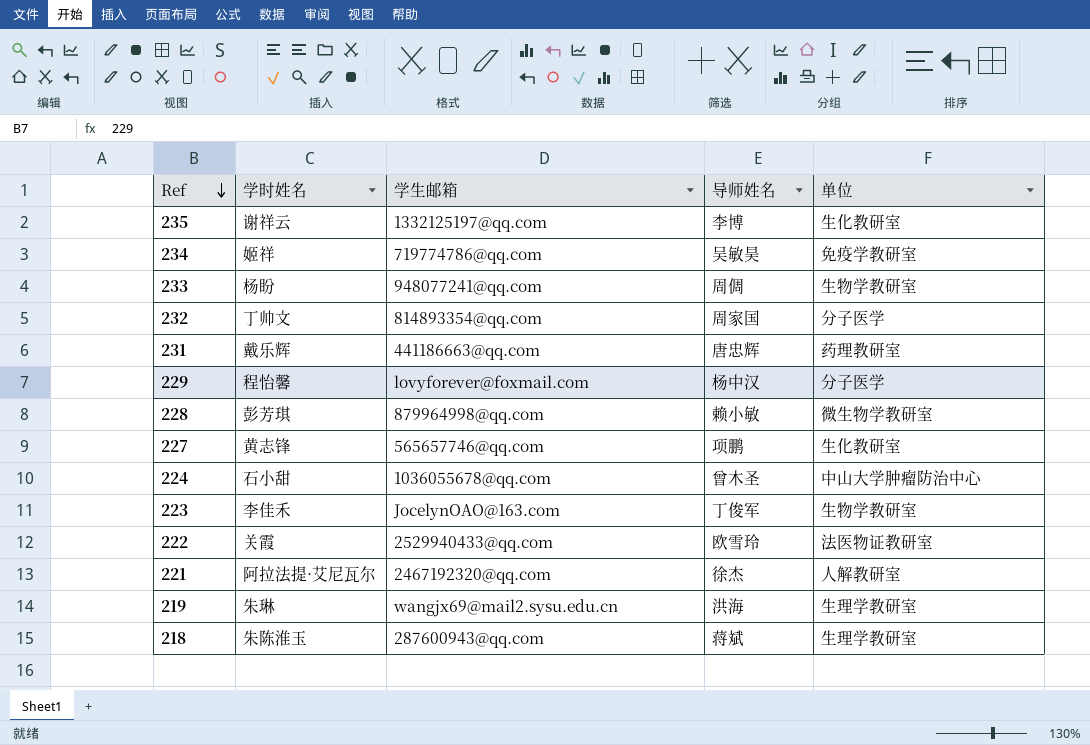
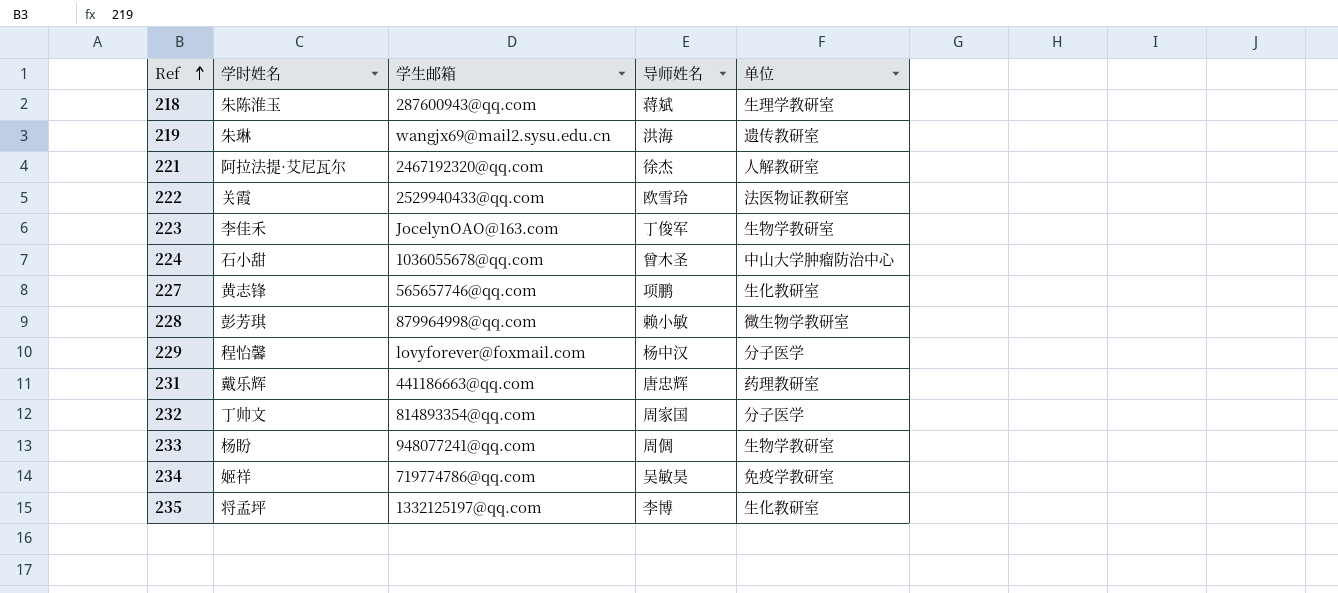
row order: Ref descending -> Ref ascending
219 | 单位: 生理学教研室 -> 遗传教研室
235 | 学时姓名: 谢祥云 -> 将孟坪

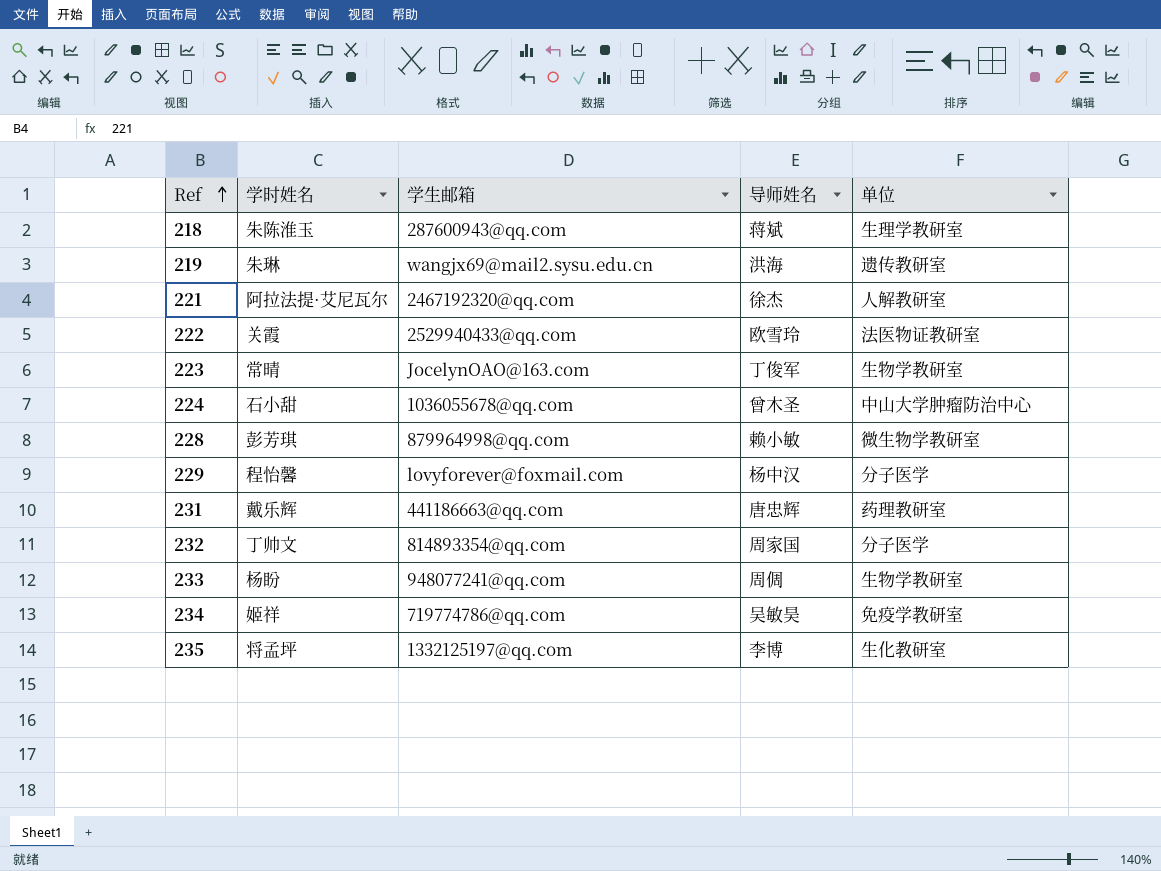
row 227: 黄志锋 | 565657746@qq.com | 项鹏 | 生化教研室 -> none
223 | 学时姓名: 李佳禾 -> 常晴

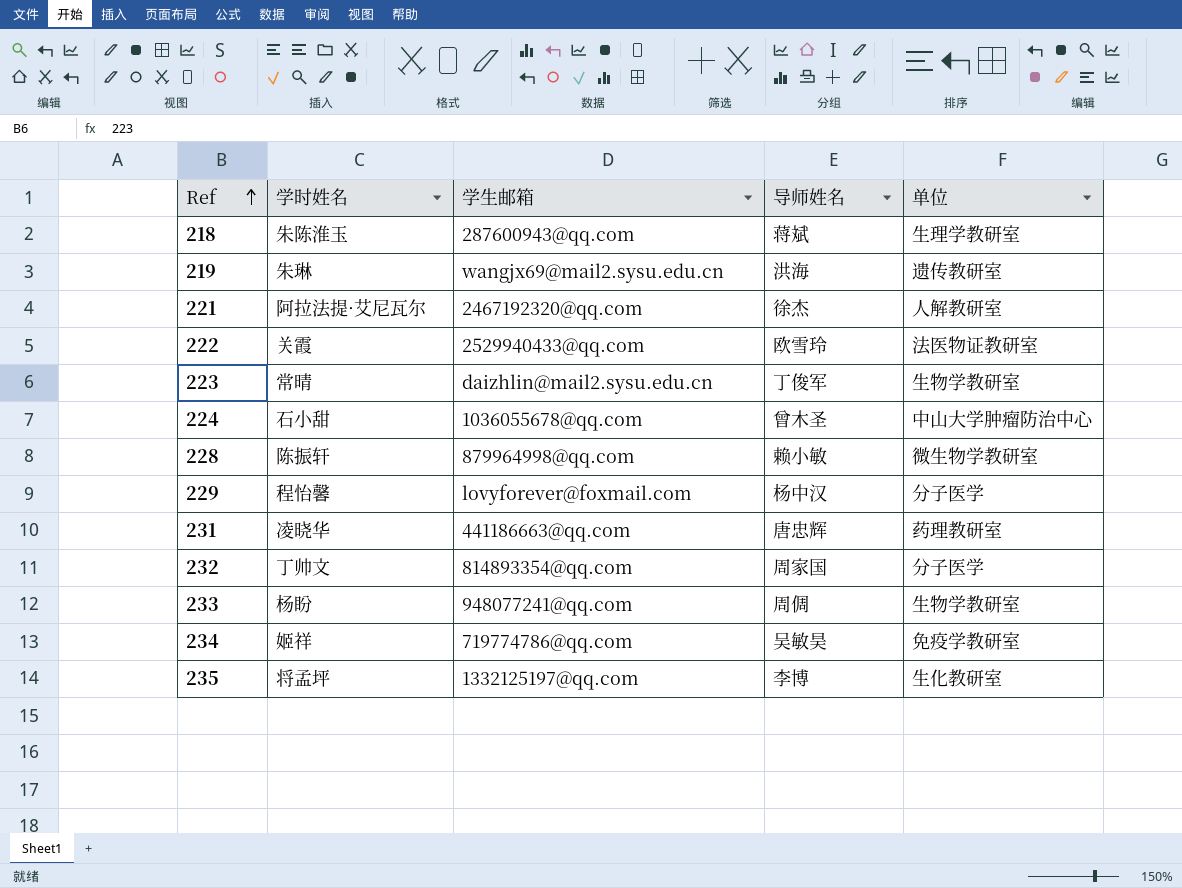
223 | 学生邮箱: JocelynOAO@163.com -> daizhlin@mail2.sysu.edu.cn
228 | 学时姓名: 彭芳琪 -> 陈振轩
231 | 学时姓名: 戴乐辉 -> 凌晓华

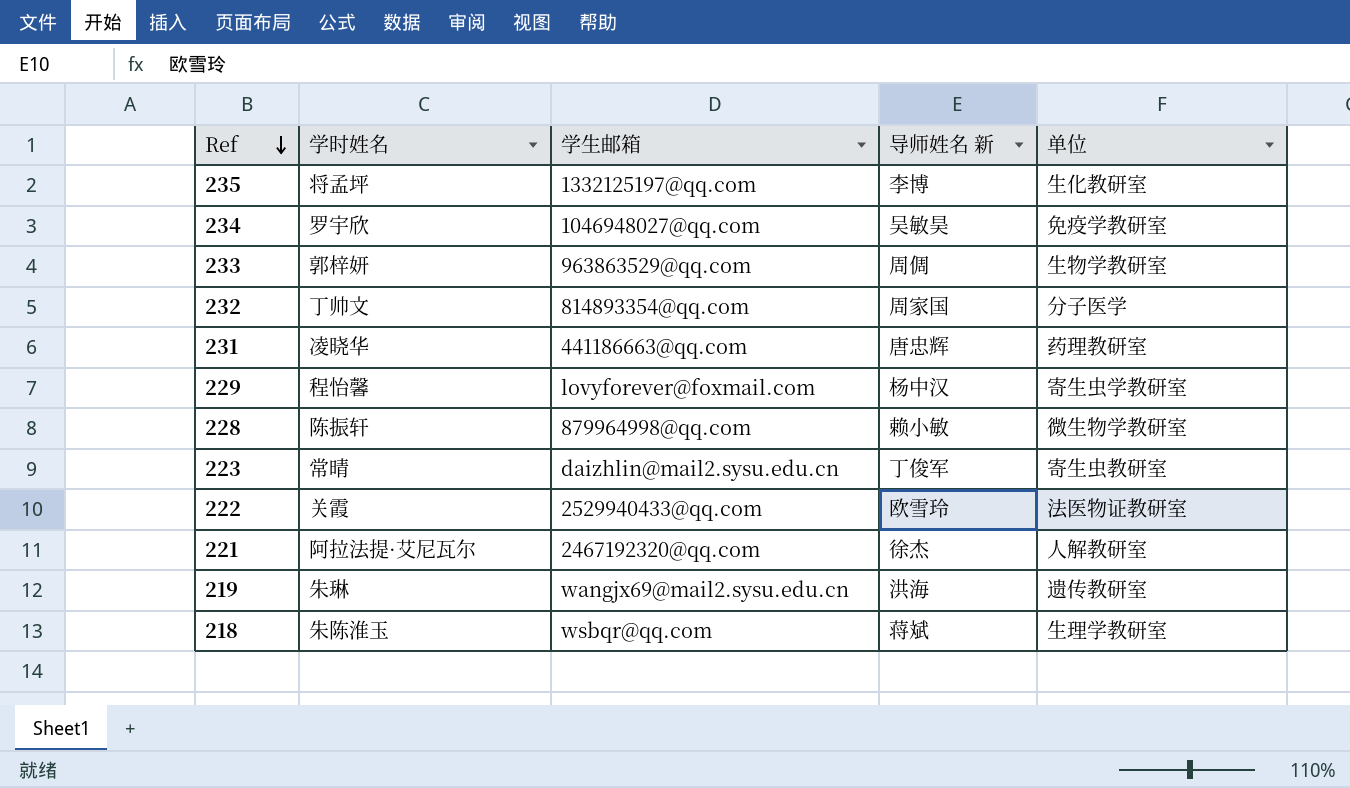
row order: Ref ascending -> Ref descending
column name: 导师姓名 -> 导师姓名 新
row 224: 石小甜 | 1036055678@qq.com | 曾木圣 | 中山大学肿瘤防治中心 -> none
234 | 学时姓名: 姬祥 -> 罗宇欣
234 | 学生邮箱: 719774786@qq.com -> 1046948027@qq.com
233 | 学时姓名: 杨盼 -> 郭梓妍
233 | 学生邮箱: 948077241@qq.com -> 963863529@qq.com
229 | 单位: 分子医学 -> 寄生虫学教研室
223 | 单位: 生物学教研室 -> 寄生虫教研室
218 | 学生邮箱: 287600943@qq.com -> wsbqr@qq.com

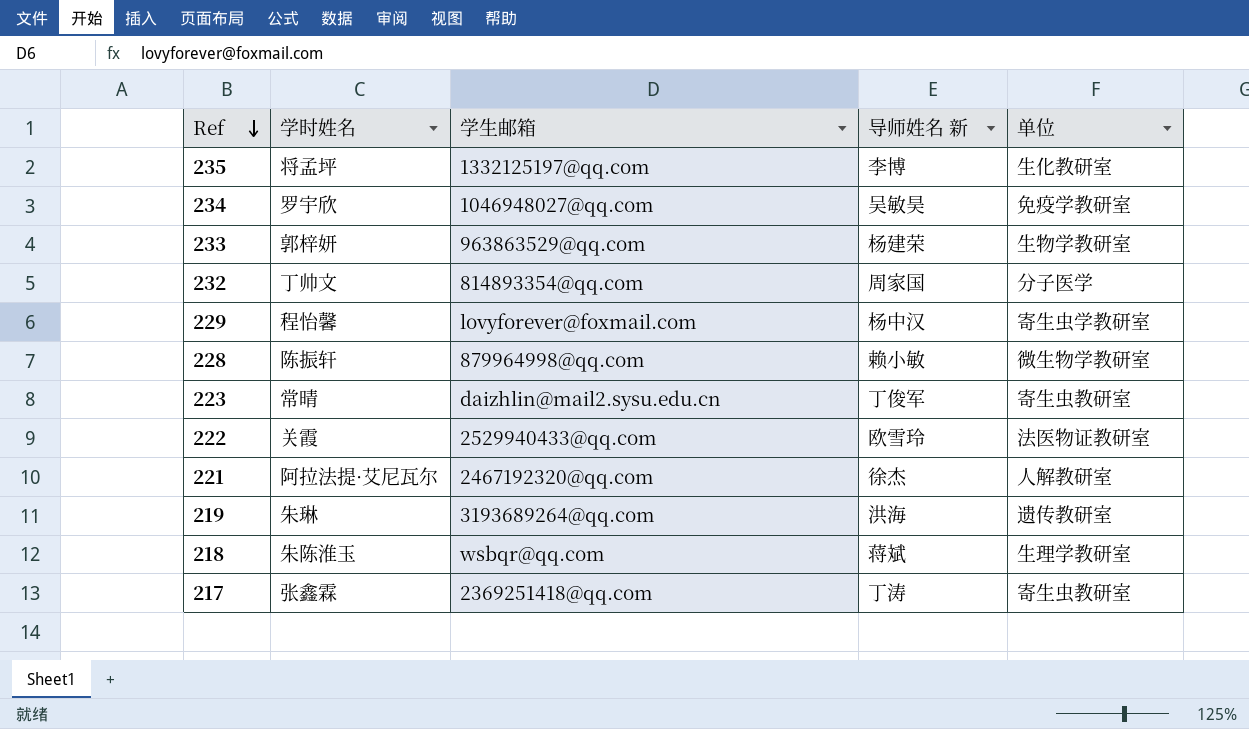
row 231: 凌晓华 | 441186663@qq.com | 唐忠辉 | 药理教研室 -> none
233 | 导师姓名 新: 周倜 -> 杨建荣
219 | 学生邮箱: wangjx69@mail2.sysu.edu.cn -> 3193689264@qq.com
row 217: none -> 张鑫霖 | 2369251418@qq.com | 丁涛 | 寄生虫教研室

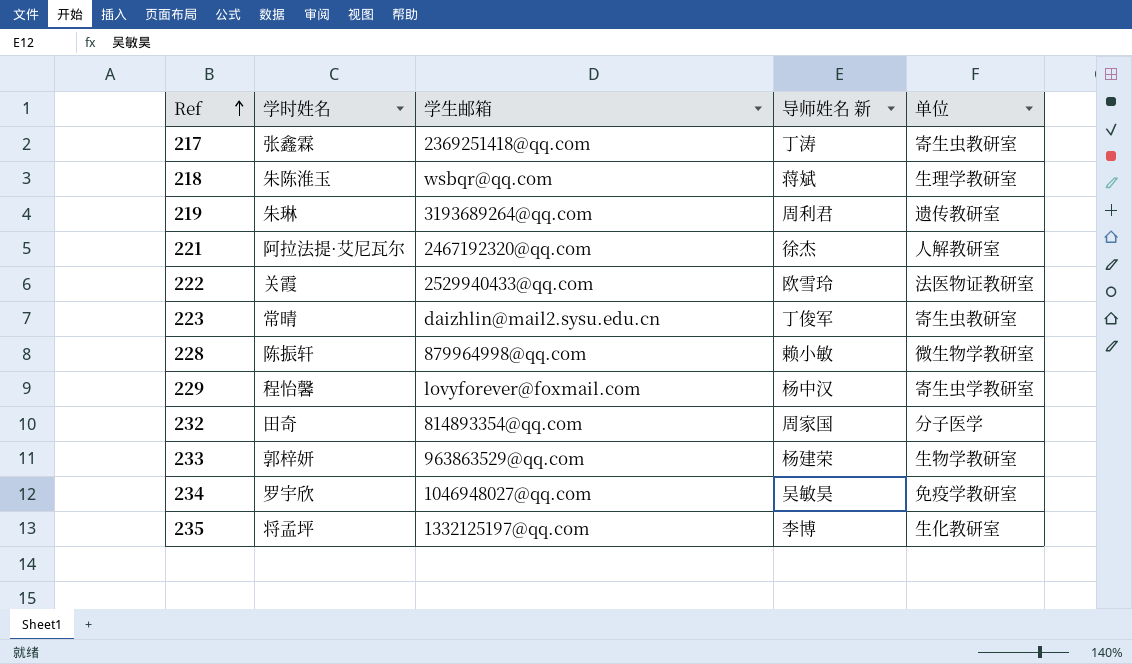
row order: Ref descending -> Ref ascending
219 | 导师姓名 新: 洪海 -> 周利君
232 | 学时姓名: 丁帅文 -> 田奇

